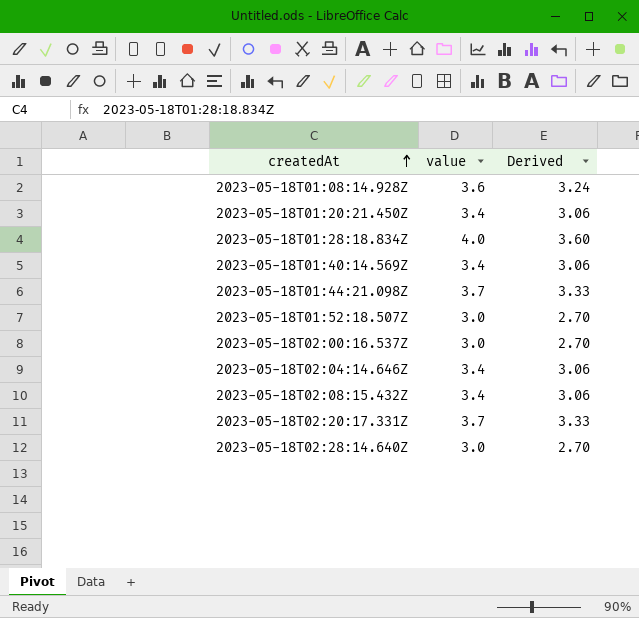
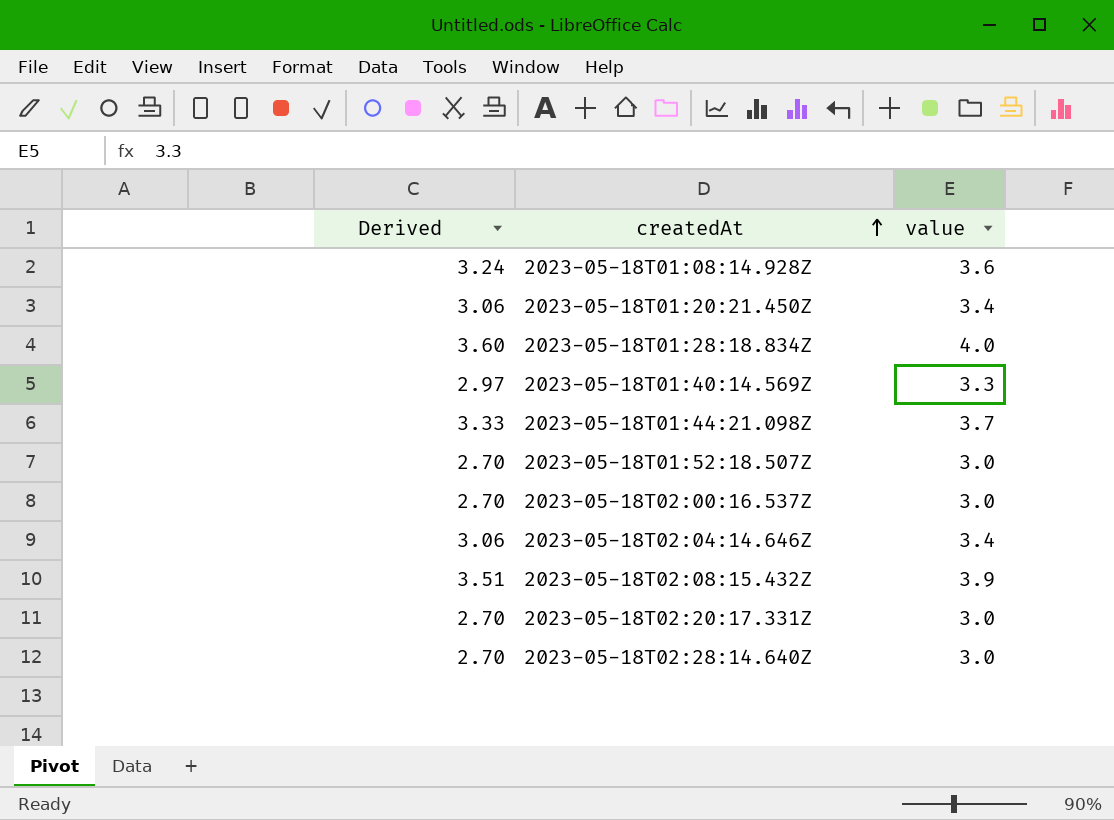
column Derived | position: 3 -> 1
2023-05-18T01:40:14.569Z | Derived: 3.06 -> 2.97
2023-05-18T01:40:14.569Z | value: 3.4 -> 3.3
2023-05-18T02:08:15.432Z | Derived: 3.06 -> 3.51
2023-05-18T02:08:15.432Z | value: 3.4 -> 3.9
2023-05-18T02:20:17.331Z | Derived: 3.33 -> 2.70
2023-05-18T02:20:17.331Z | value: 3.7 -> 3.0

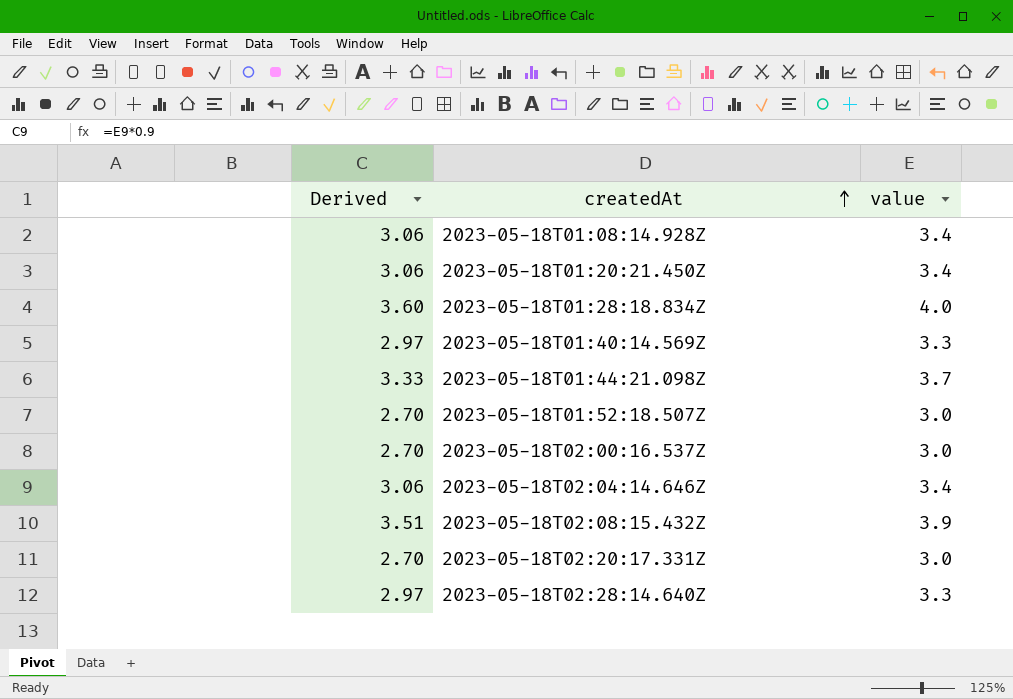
2023-05-18T01:08:14.928Z | Derived: 3.24 -> 3.06
2023-05-18T01:08:14.928Z | value: 3.6 -> 3.4
2023-05-18T02:28:14.640Z | Derived: 2.70 -> 2.97
2023-05-18T02:28:14.640Z | value: 3.0 -> 3.3

